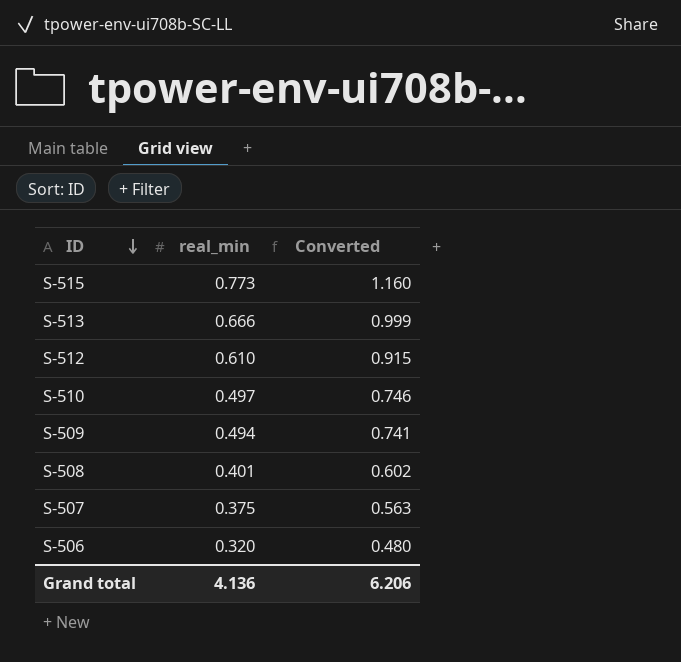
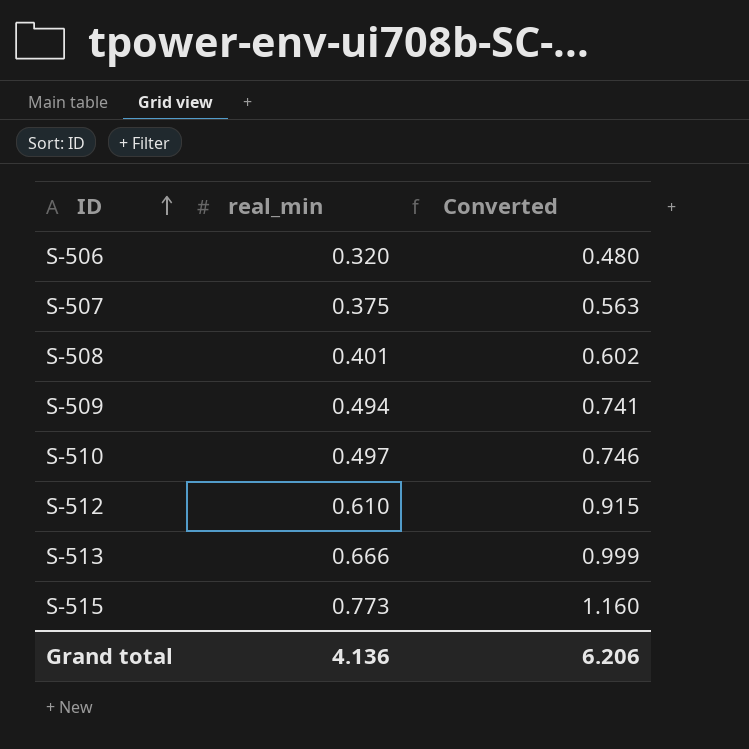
row order: ID descending -> ID ascending

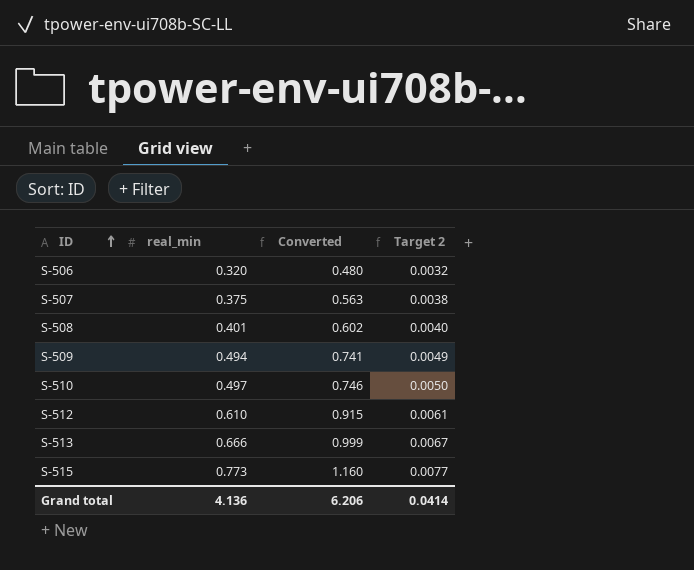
column Target 2 | formula: none -> [real_min] * 0.01

